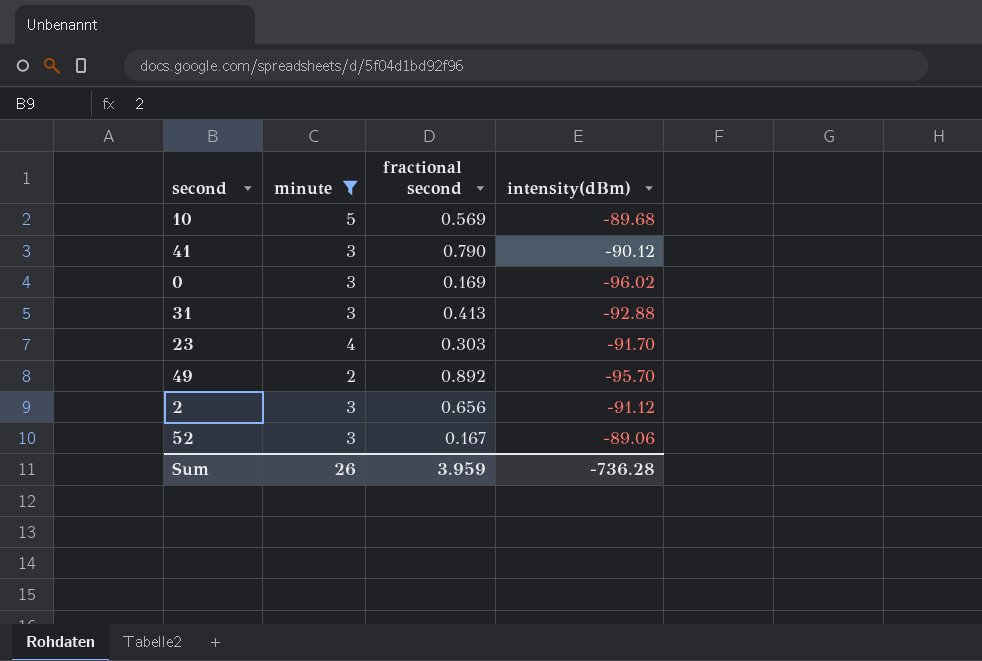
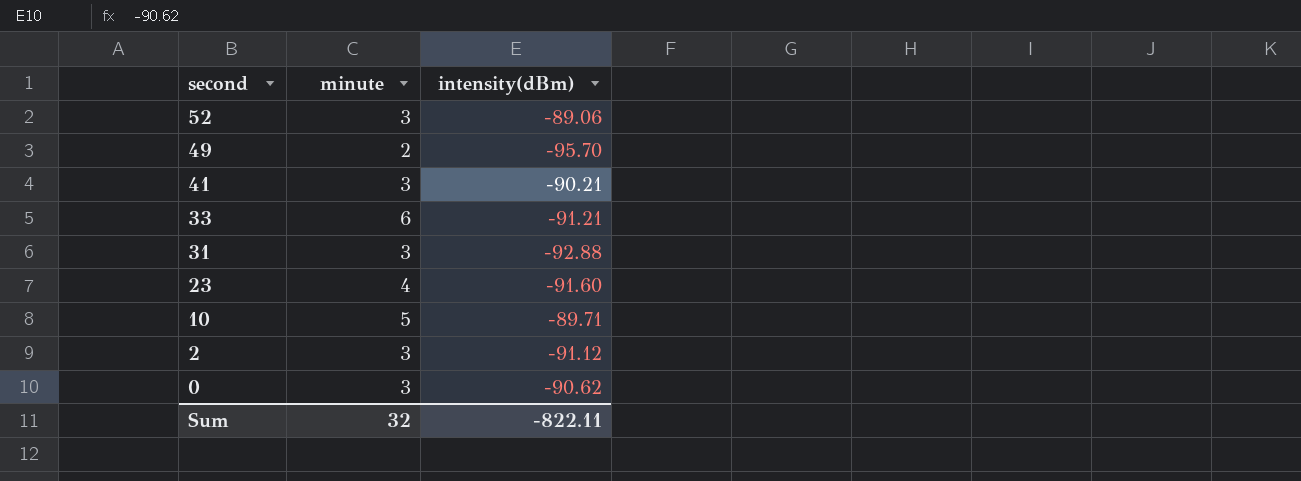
filter: minute != 6 -> none
row order: none -> second descending
column fractional second | position: 3 -> none
41 | intensity(dBm): -90.12 -> -90.21
23 | intensity(dBm): -91.70 -> -91.60
10 | intensity(dBm): -89.68 -> -89.71
0 | intensity(dBm): -96.02 -> -90.62
Sum | minute: 26 -> 32
Sum | intensity(dBm): -736.28 -> -822.11

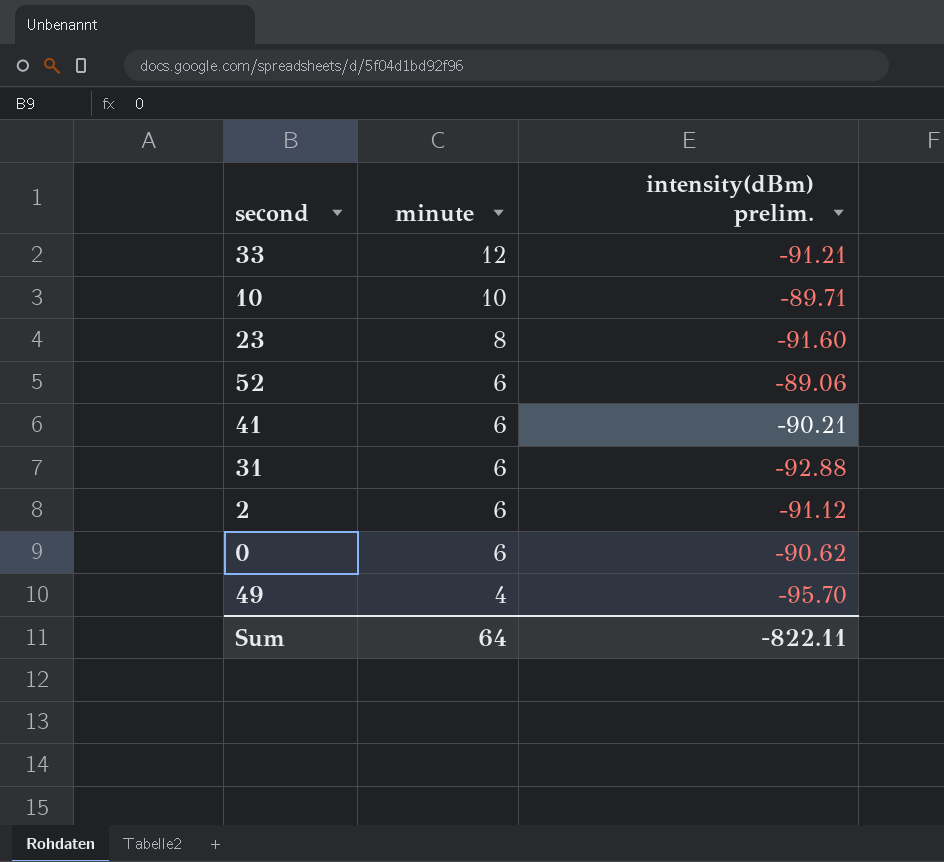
row order: second descending -> minute descending
column name: intensity(dBm) -> intensity(dBm) prelim.
33 | minute: 6 -> 12
10 | minute: 5 -> 10
23 | minute: 4 -> 8
52 | minute: 3 -> 6
41 | minute: 3 -> 6
31 | minute: 3 -> 6
2 | minute: 3 -> 6
0 | minute: 3 -> 6
49 | minute: 2 -> 4
Sum | minute: 32 -> 64

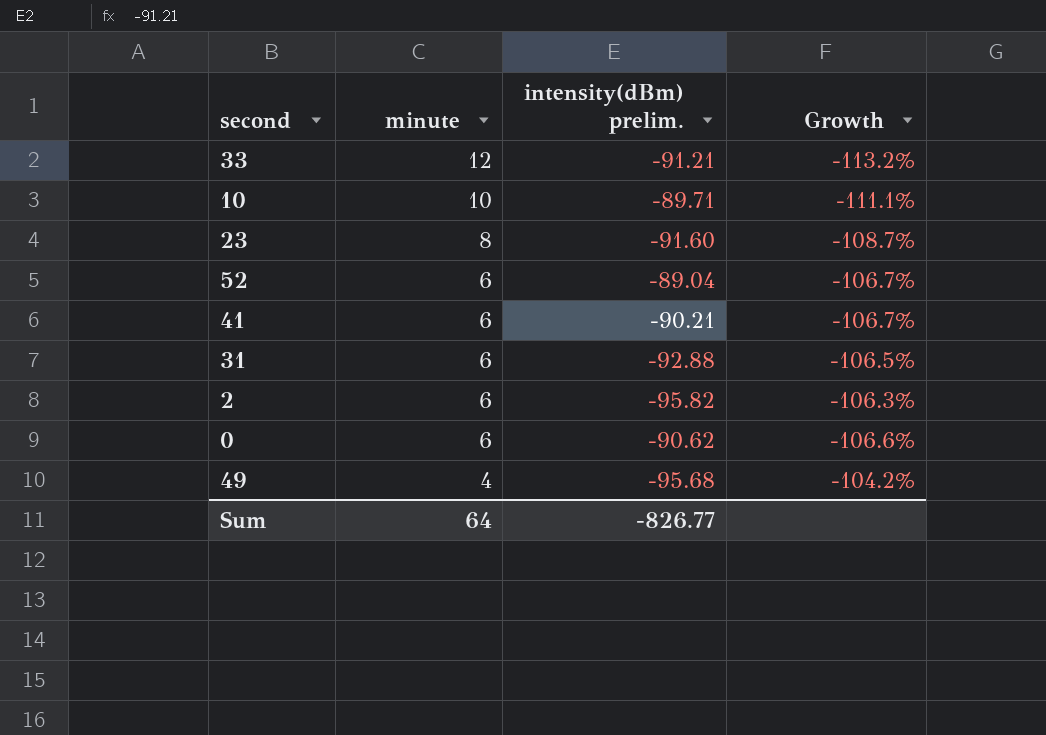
column Growth | formula: none -> ([minute] - [intensity(dBm) prelim.]) / [intensity(dBm) prelim.]
52 | intensity(dBm) prelim.: -89.06 -> -89.04
2 | intensity(dBm) prelim.: -91.12 -> -95.82
49 | intensity(dBm) prelim.: -95.70 -> -95.68
Sum | intensity(dBm) prelim.: -822.11 -> -826.77

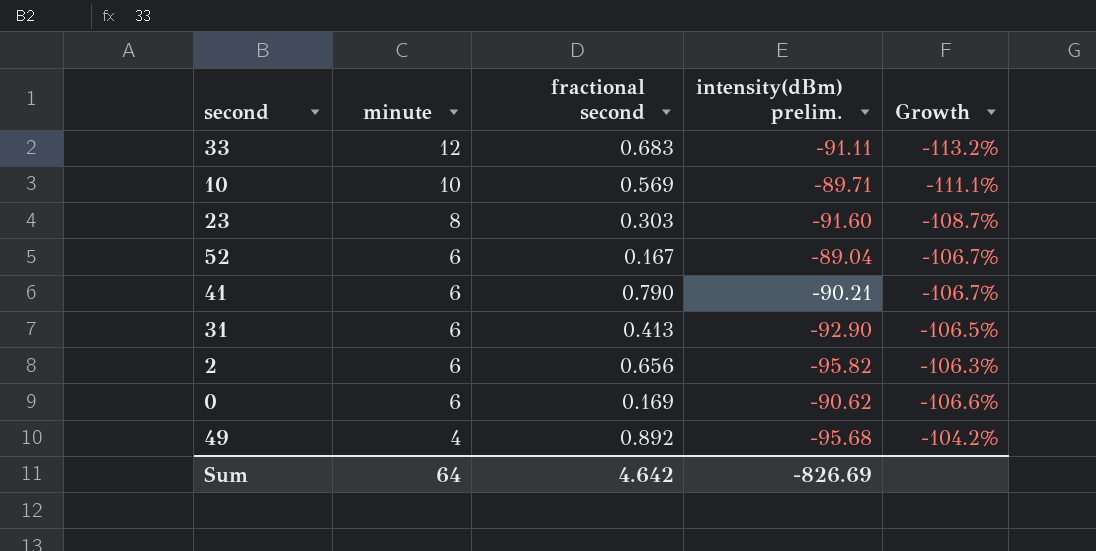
column fractional second | position: none -> 3
33 | intensity(dBm) prelim.: -91.21 -> -91.11
31 | intensity(dBm) prelim.: -92.88 -> -92.90
Sum | intensity(dBm) prelim.: -826.77 -> -826.69

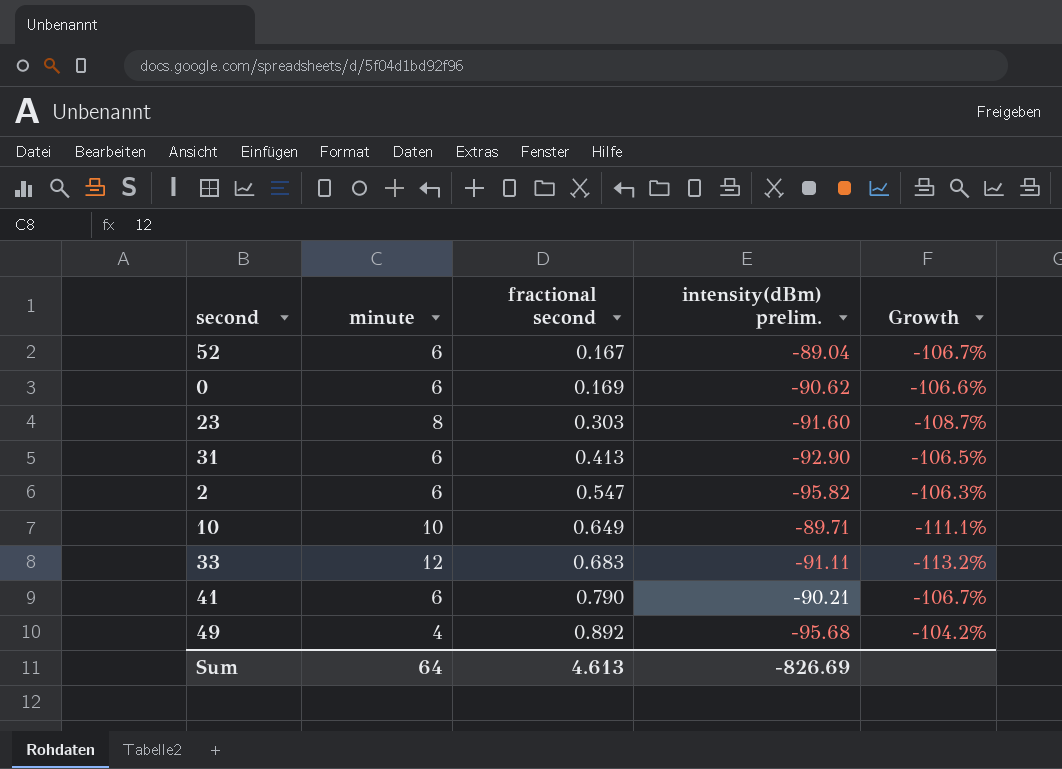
row order: minute descending -> fractional second ascending
2 | fractional second: 0.656 -> 0.547
10 | fractional second: 0.569 -> 0.649
Sum | fractional second: 4.642 -> 4.613

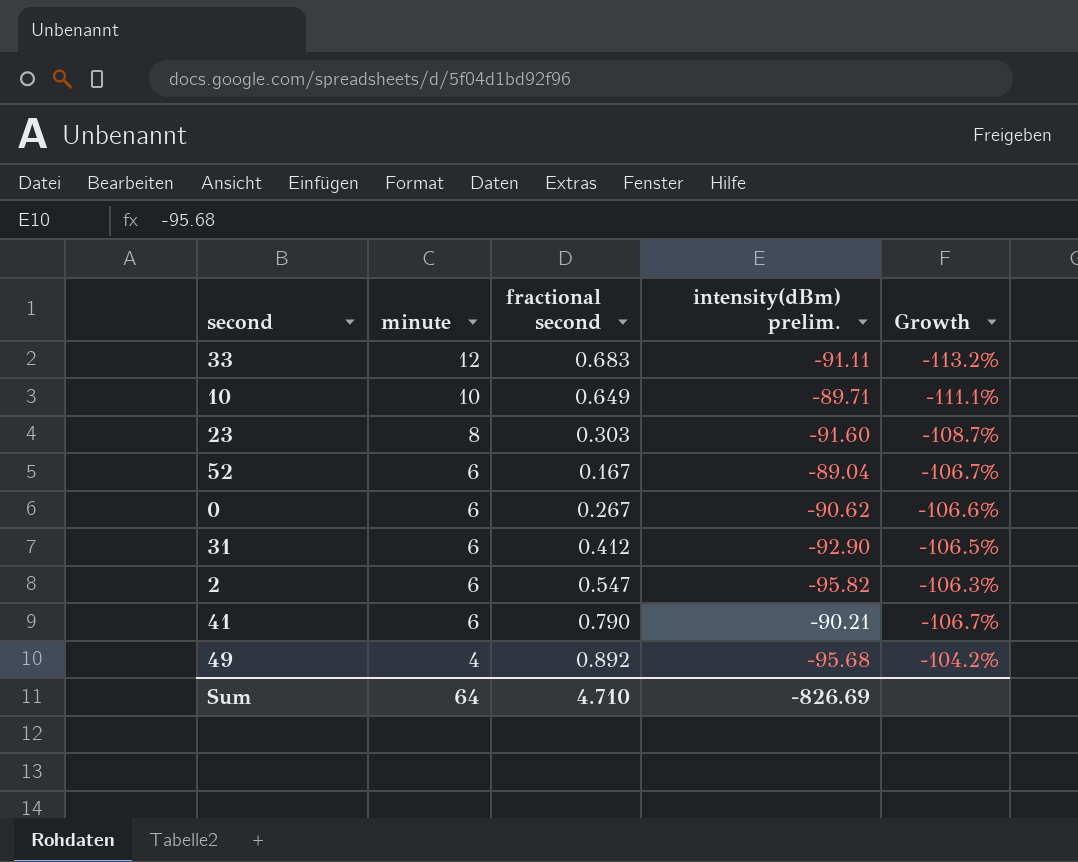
row order: fractional second ascending -> minute descending
0 | fractional second: 0.169 -> 0.267
31 | fractional second: 0.413 -> 0.412
Sum | fractional second: 4.613 -> 4.710

